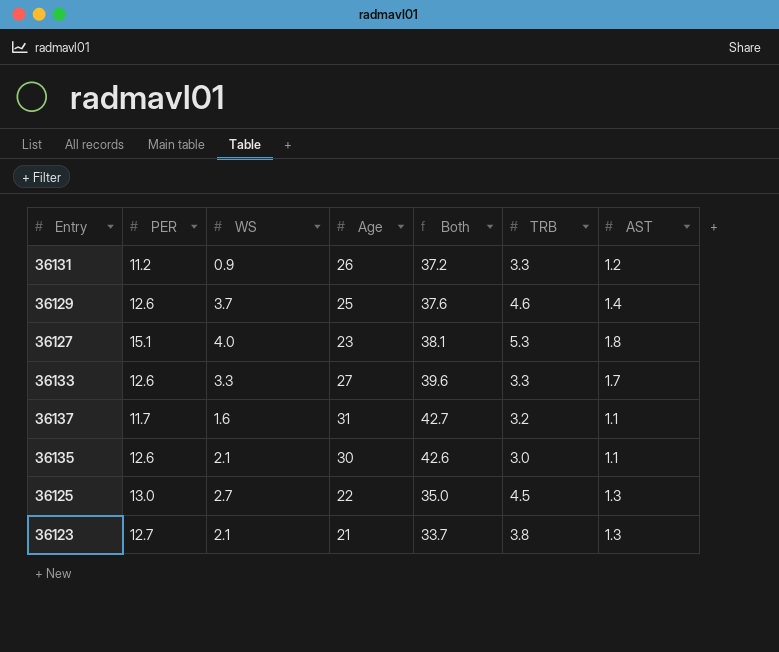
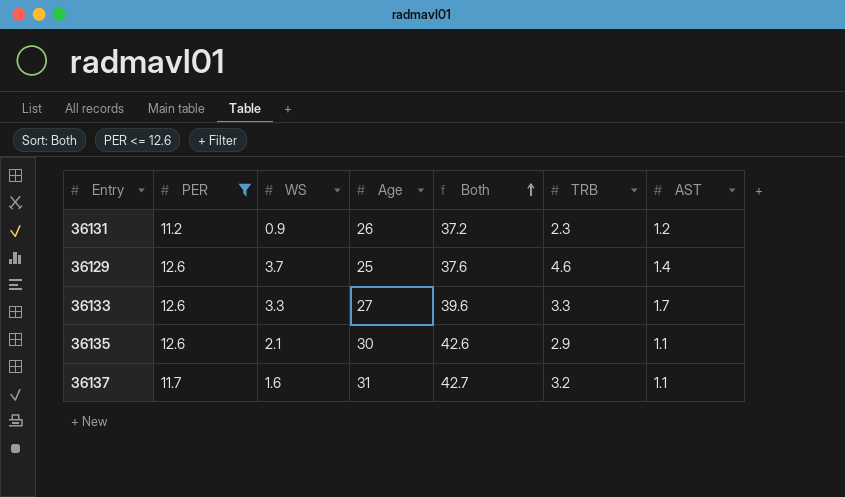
filter: none -> PER <= 12.6
row order: none -> Both ascending
36131 | TRB: 3.3 -> 2.3
36135 | TRB: 3.0 -> 2.9

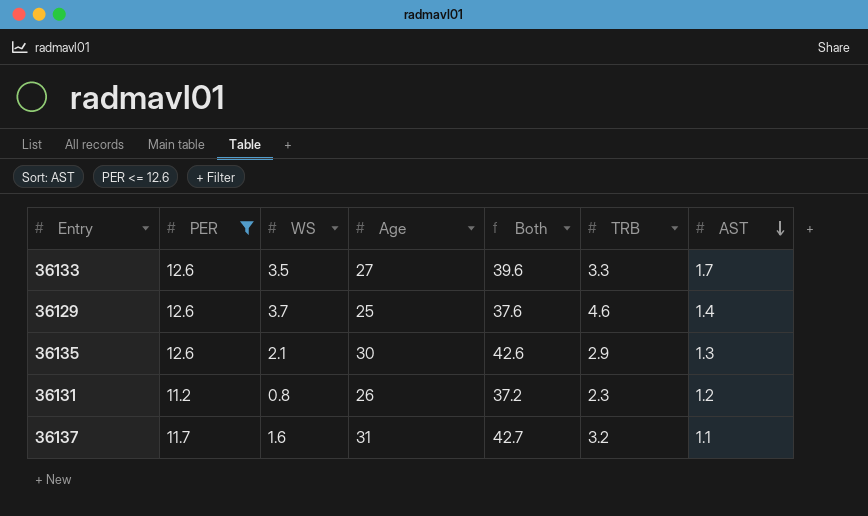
row order: Both ascending -> AST descending
36133 | WS: 3.3 -> 3.5
36135 | AST: 1.1 -> 1.3
36131 | WS: 0.9 -> 0.8

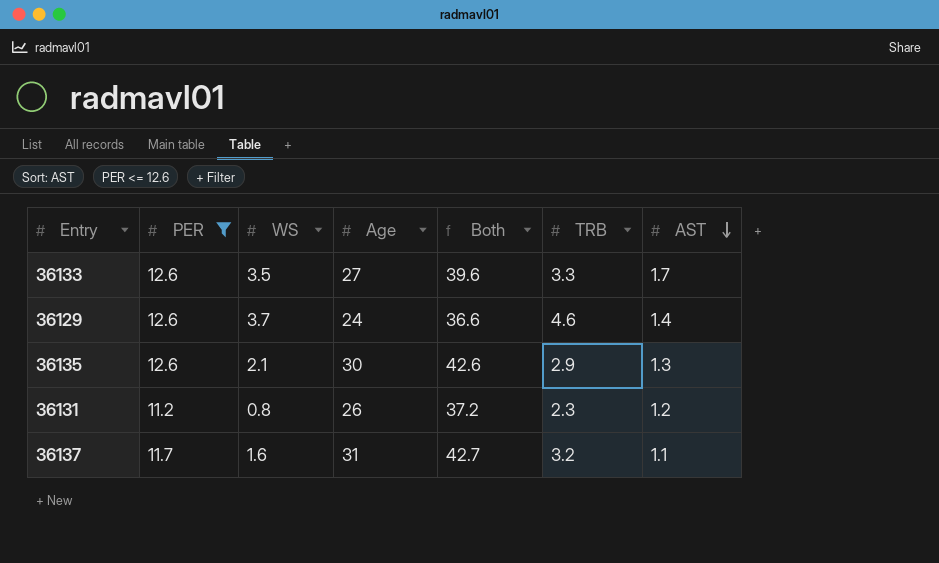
36129 | Age: 25 -> 24
36129 | Both: 37.6 -> 36.6

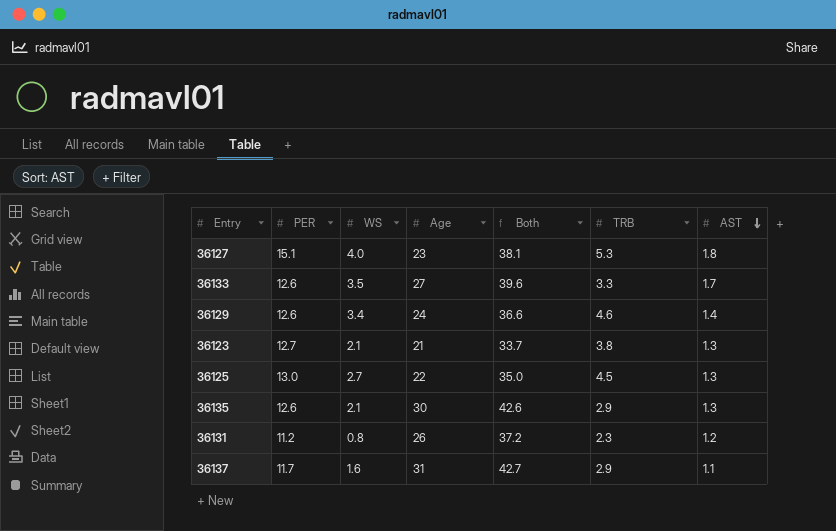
filter: PER <= 12.6 -> none
36129 | WS: 3.7 -> 3.4
36137 | TRB: 3.2 -> 2.9

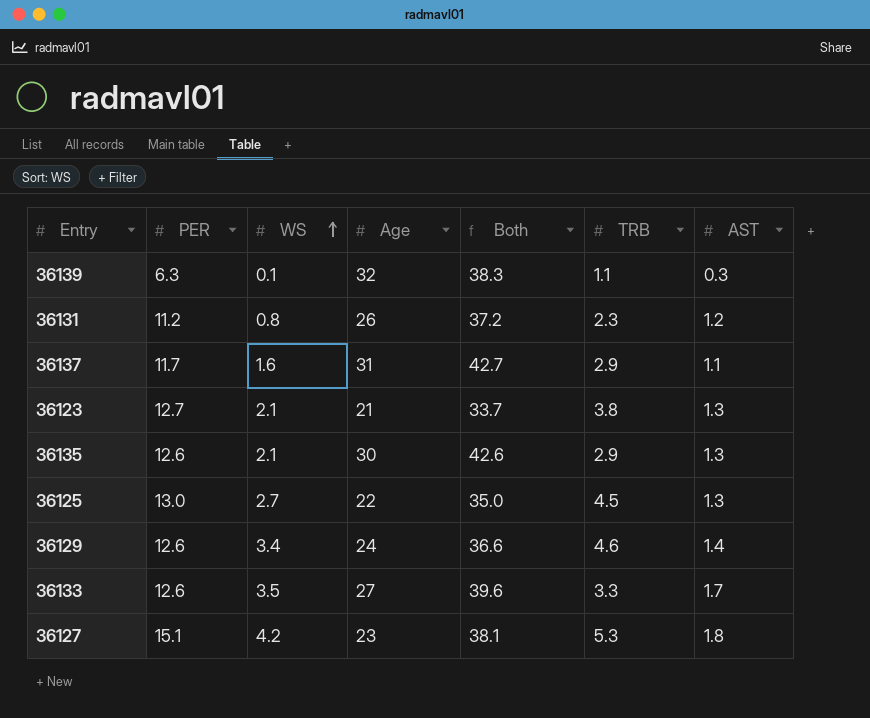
row order: AST descending -> WS ascending
row 36139: none -> 6.3 | 0.1 | 32 | 38.3 | 1.1 | 0.3
36127 | WS: 4.0 -> 4.2

